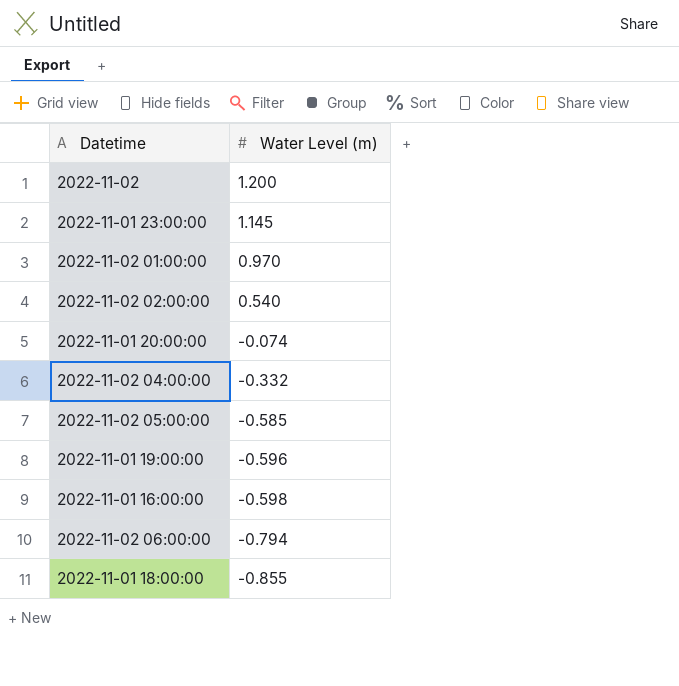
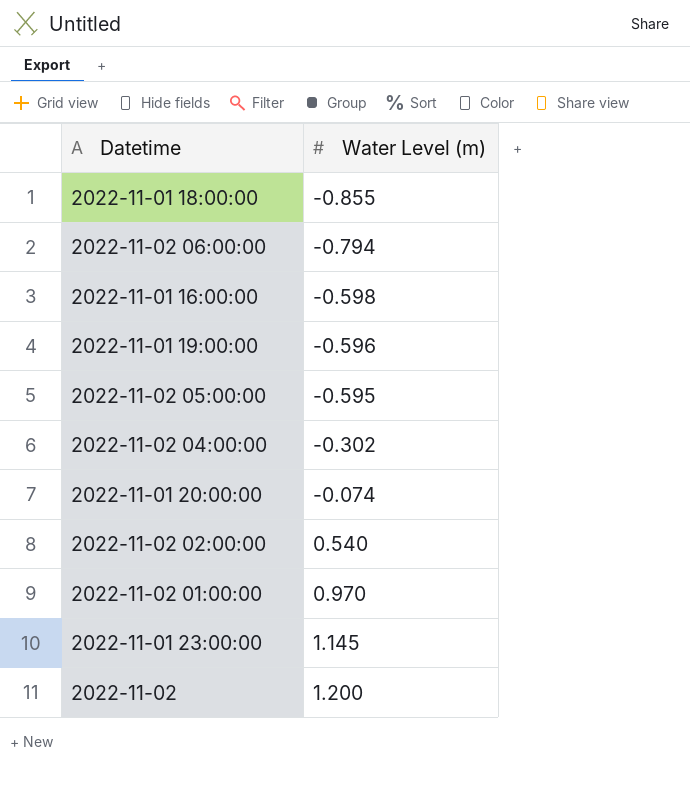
row order: Water Level (m) descending -> Water Level (m) ascending
2022-11-02 05:00:00 | Water Level (m): -0.585 -> -0.595
2022-11-02 04:00:00 | Water Level (m): -0.332 -> -0.302

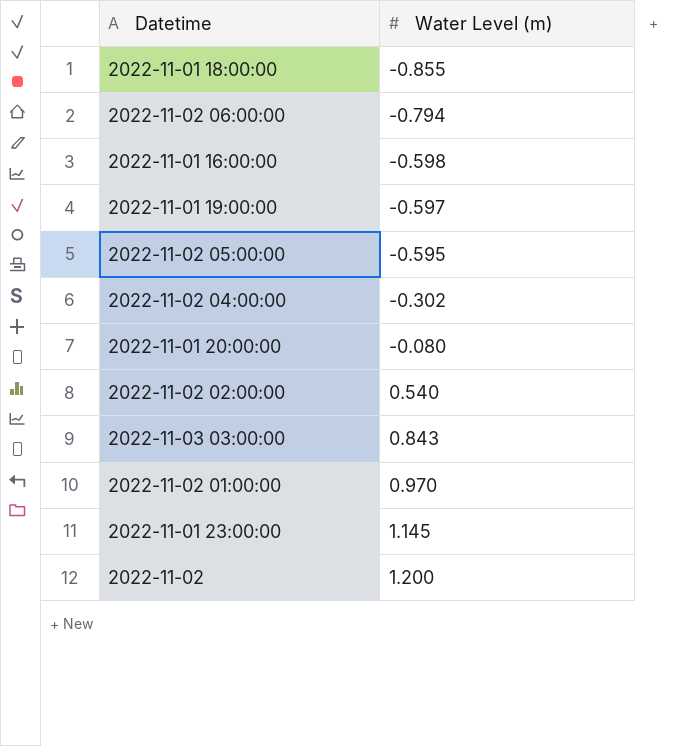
2022-11-01 19:00:00 | Water Level (m): -0.596 -> -0.597
2022-11-01 20:00:00 | Water Level (m): -0.074 -> -0.080
row 2022-11-03 03:00:00: none -> 0.843

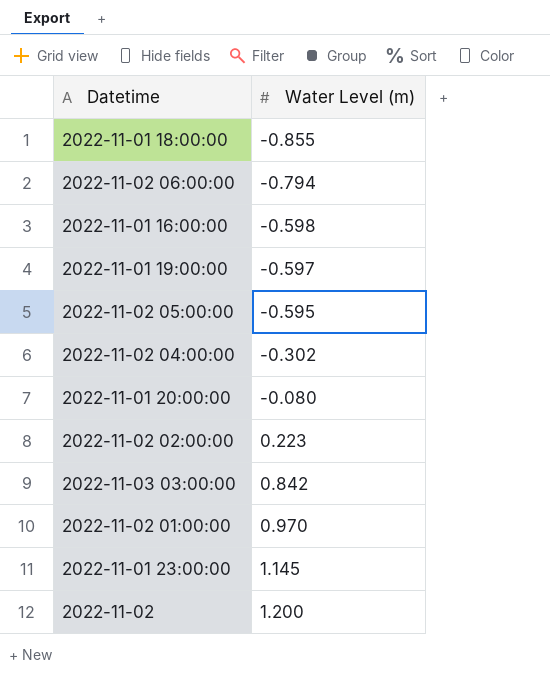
2022-11-02 02:00:00 | Water Level (m): 0.540 -> 0.223
2022-11-03 03:00:00 | Water Level (m): 0.843 -> 0.842

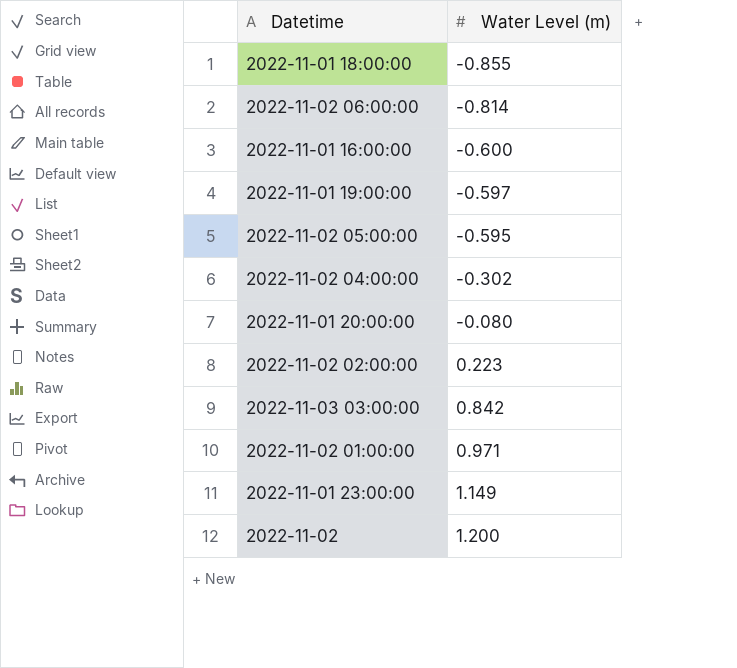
2022-11-02 06:00:00 | Water Level (m): -0.794 -> -0.814
2022-11-01 16:00:00 | Water Level (m): -0.598 -> -0.600
2022-11-02 01:00:00 | Water Level (m): 0.970 -> 0.971
2022-11-01 23:00:00 | Water Level (m): 1.145 -> 1.149

